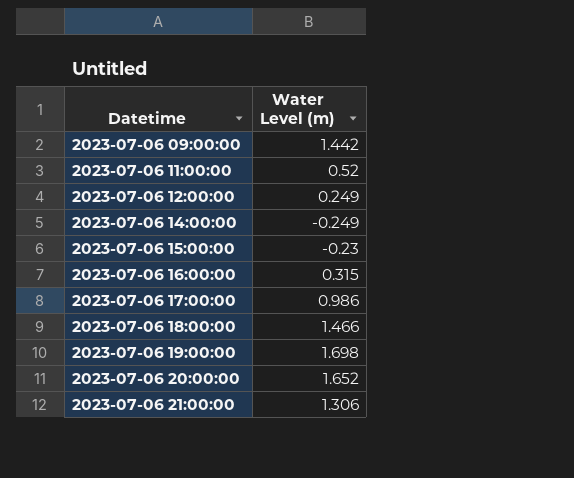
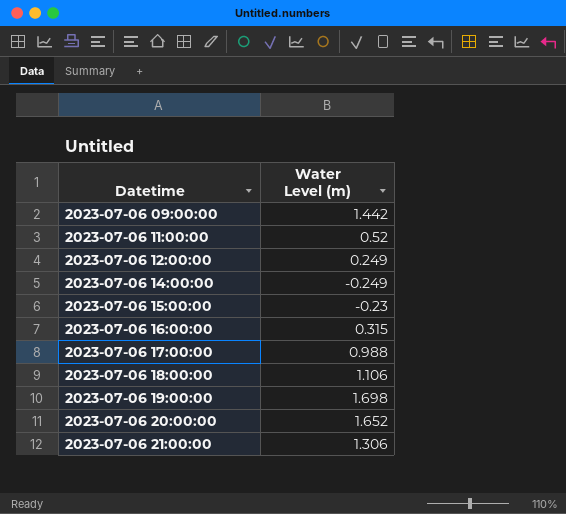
2023-07-06 17:00:00 | Water Level (m): 0.986 -> 0.988
2023-07-06 18:00:00 | Water Level (m): 1.466 -> 1.106

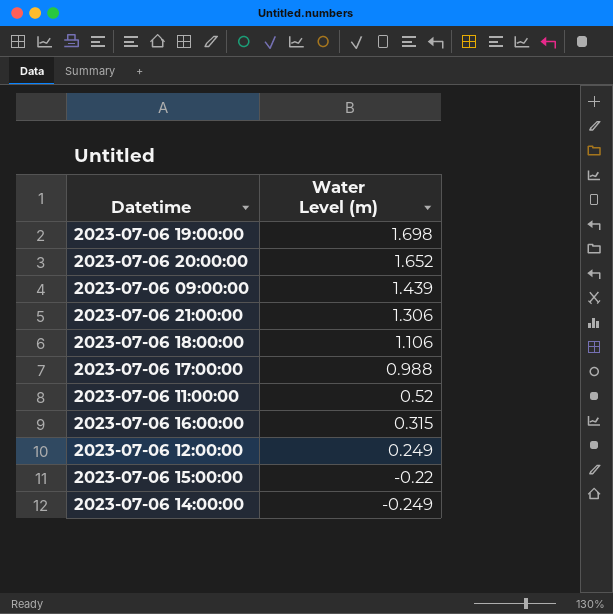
row order: Datetime ascending -> Water Level (m) descending
2023-07-06 09:00:00 | Water Level (m): 1.442 -> 1.439
2023-07-06 15:00:00 | Water Level (m): -0.23 -> -0.22

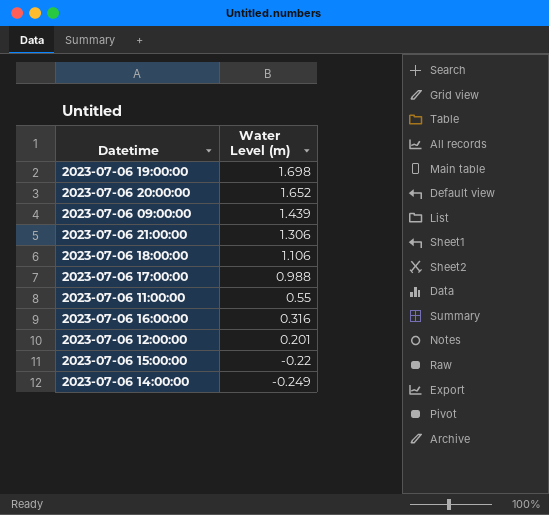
2023-07-06 11:00:00 | Water Level (m): 0.52 -> 0.55
2023-07-06 16:00:00 | Water Level (m): 0.315 -> 0.316
2023-07-06 12:00:00 | Water Level (m): 0.249 -> 0.201

